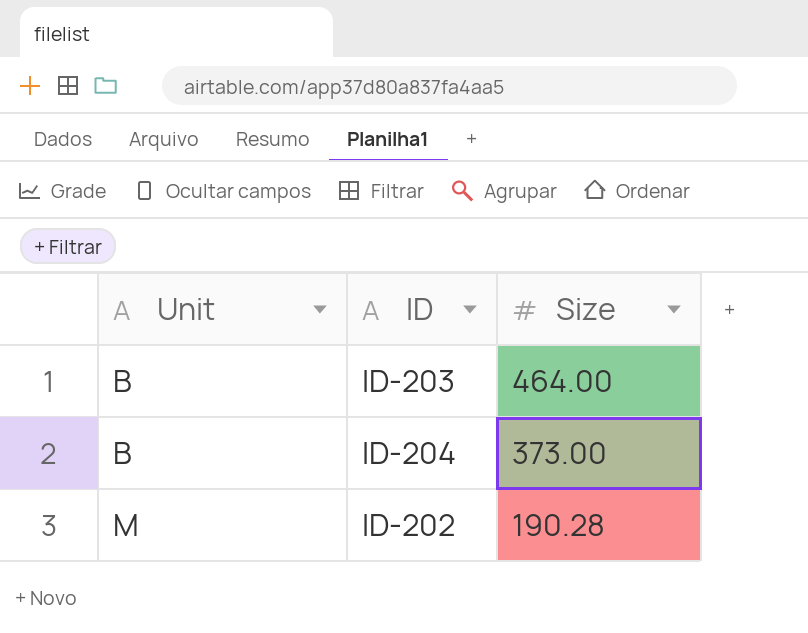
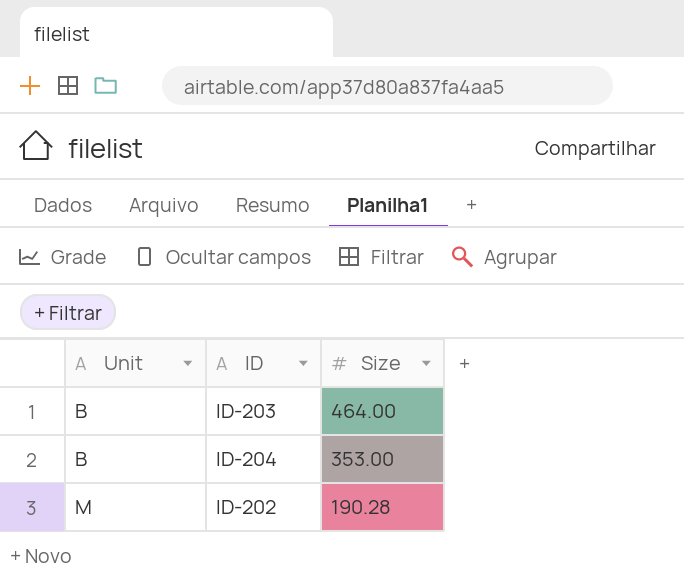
ID-204 | Size: 373.00 -> 353.00

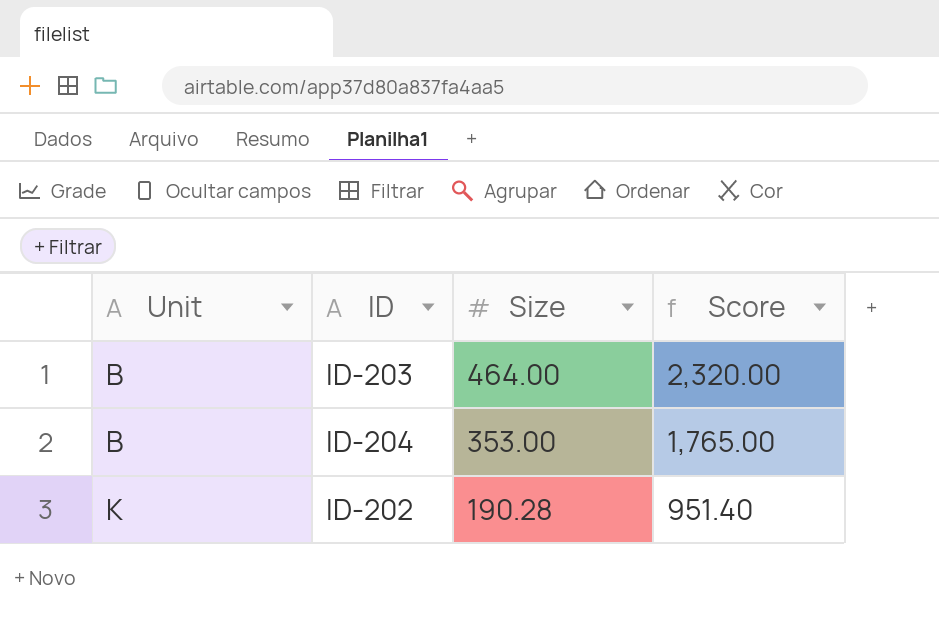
column Score | formula: none -> [Size] * 5
ID-202 | Unit: M -> K

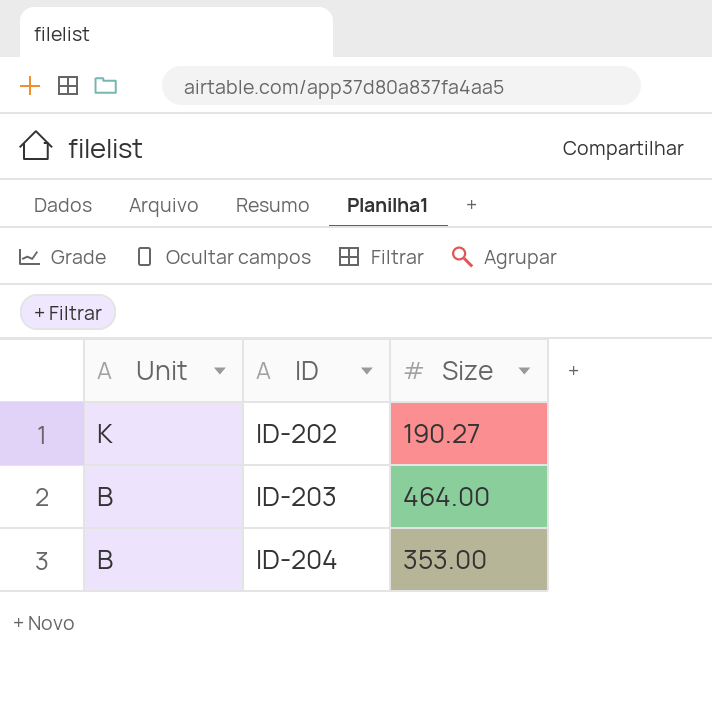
row order: Unit ascending -> Unit descending
column Score | formula: [Size] * 5 -> none
ID-202 | Size: 190.28 -> 190.27

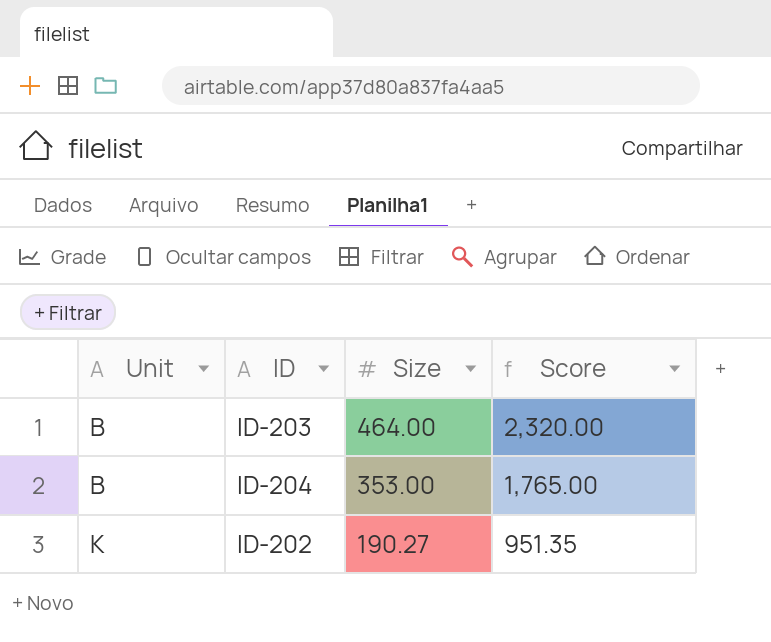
row order: Unit descending -> Unit ascending
column Score | formula: none -> [Size] * 5

